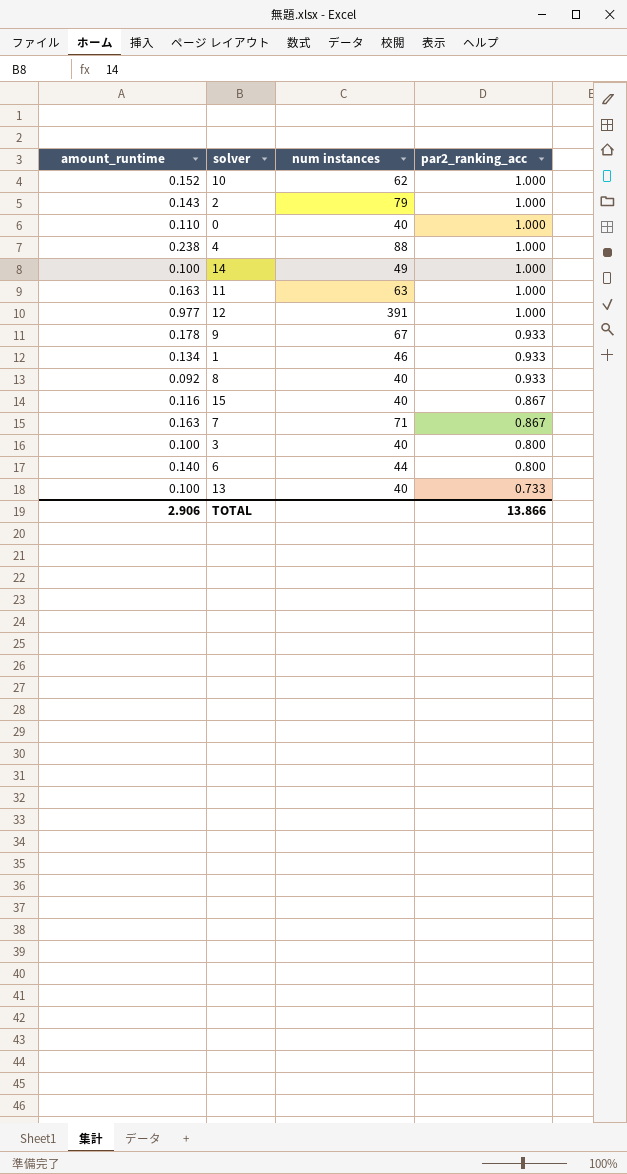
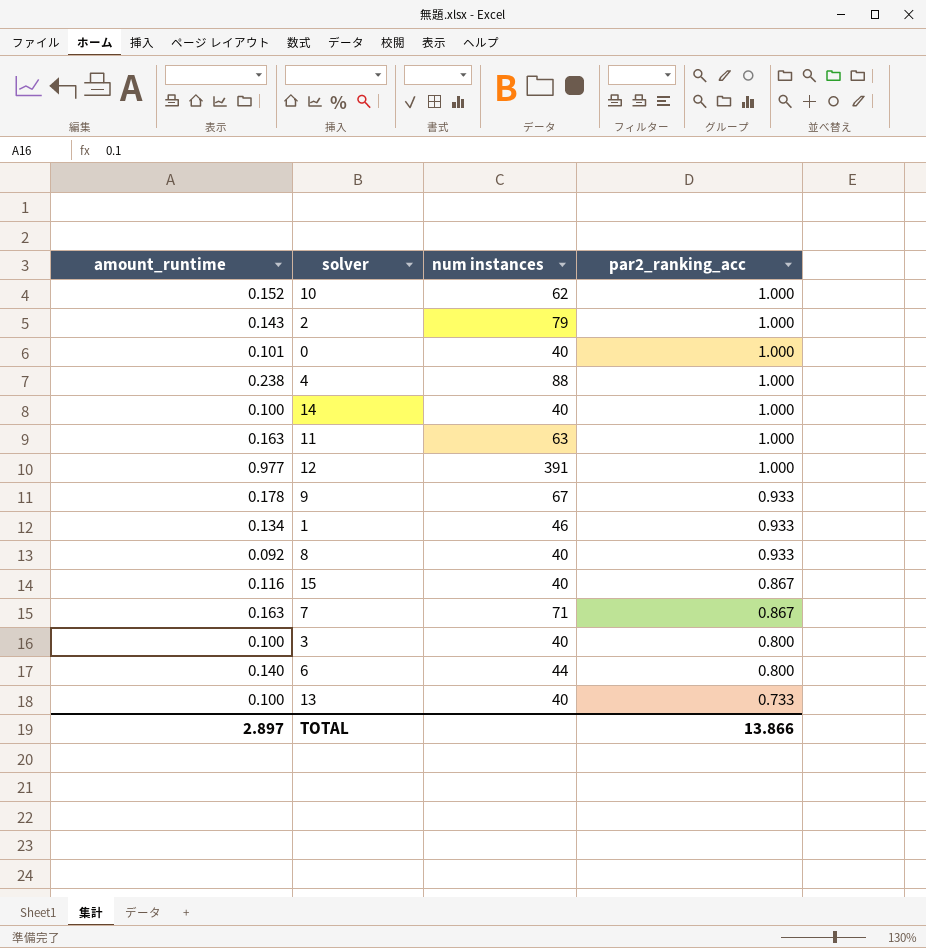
0 | amount_runtime: 0.110 -> 0.101
14 | num instances: 49 -> 40
TOTAL | amount_runtime: 2.906 -> 2.897

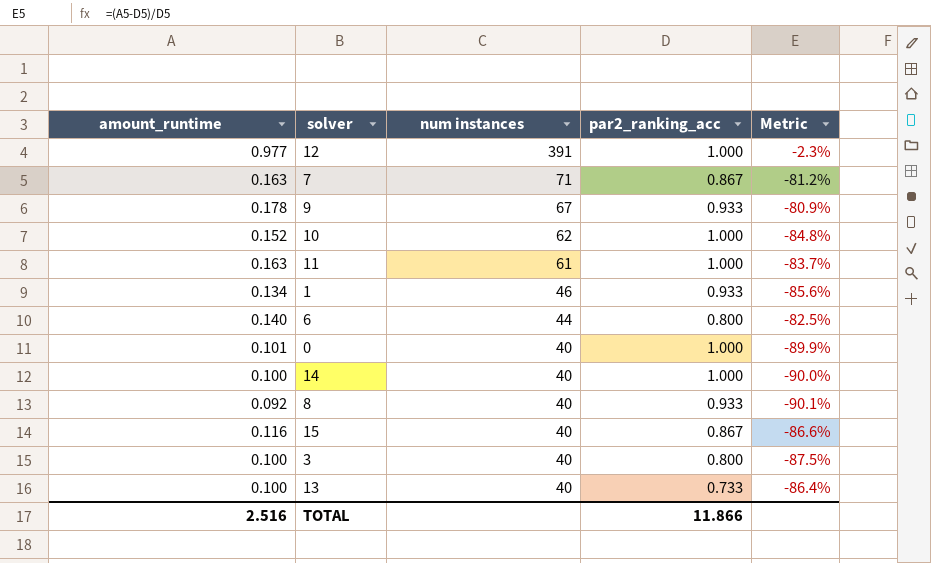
row order: par2_ranking_acc descending -> num instances descending
column Metric | formula: none -> ([amount_runtime] - [par2_ranking_acc]) / [par2_ranking_acc]
row 2: 0.143 | 79 | 1.000 -> none
row 4: 0.238 | 88 | 1.000 -> none
11 | num instances: 63 -> 61
TOTAL | amount_runtime: 2.897 -> 2.516
TOTAL | par2_ranking_acc: 13.866 -> 11.866

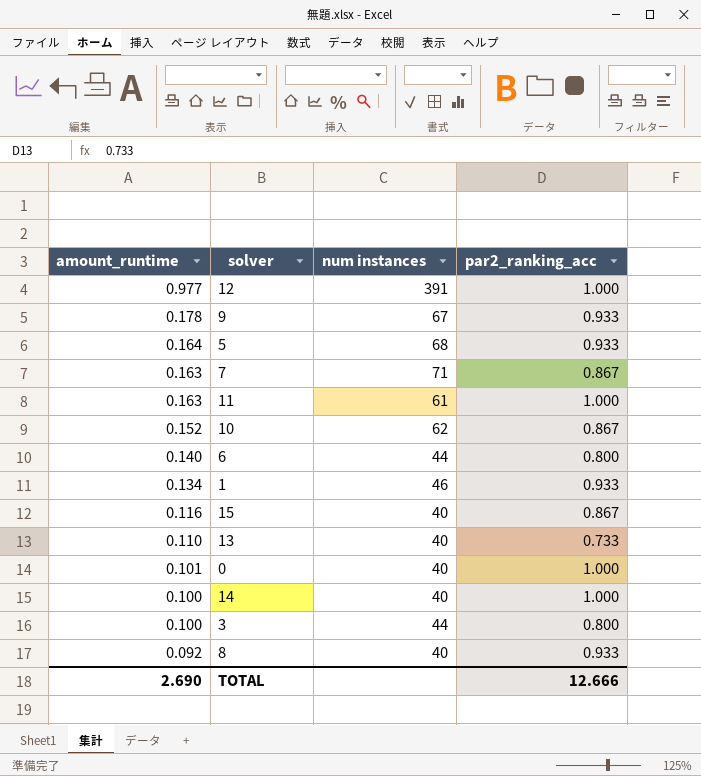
row order: num instances descending -> amount_runtime descending
column Metric | formula: ([amount_runtime] - [par2_ranking_acc]) / [par2_ranking_acc] -> none
row 5: none -> 0.164 | 68 | 0.933
10 | par2_ranking_acc: 1.000 -> 0.867
13 | amount_runtime: 0.100 -> 0.110
3 | num instances: 40 -> 44
TOTAL | amount_runtime: 2.516 -> 2.690
TOTAL | par2_ranking_acc: 11.866 -> 12.666

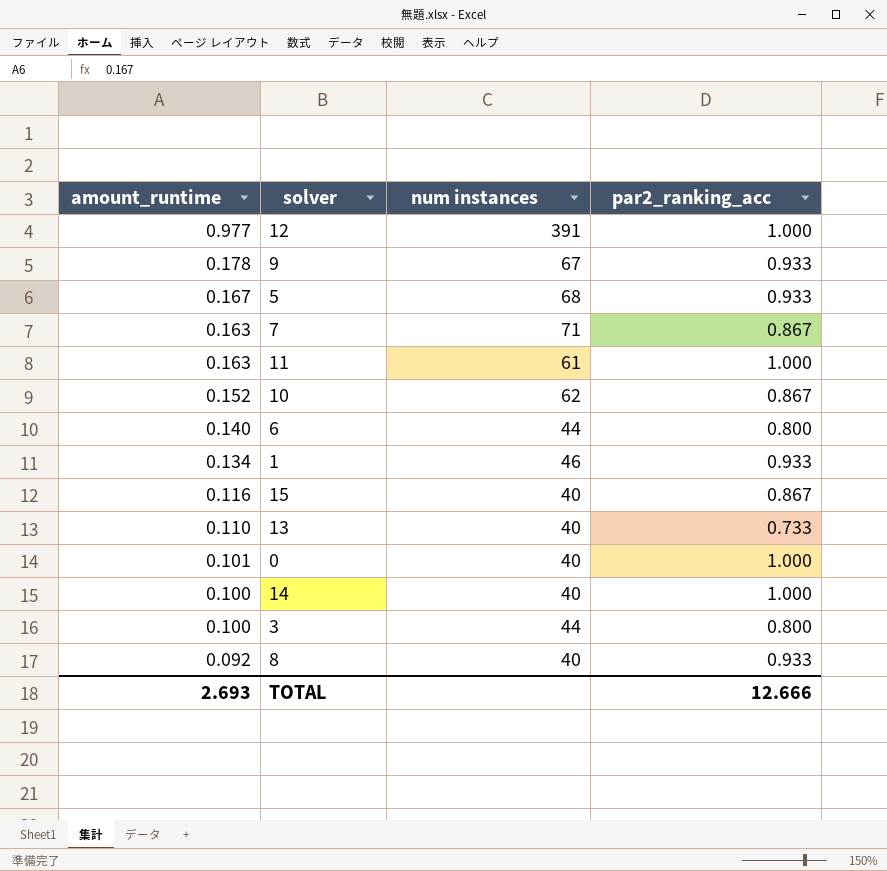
5 | amount_runtime: 0.164 -> 0.167
TOTAL | amount_runtime: 2.690 -> 2.693

